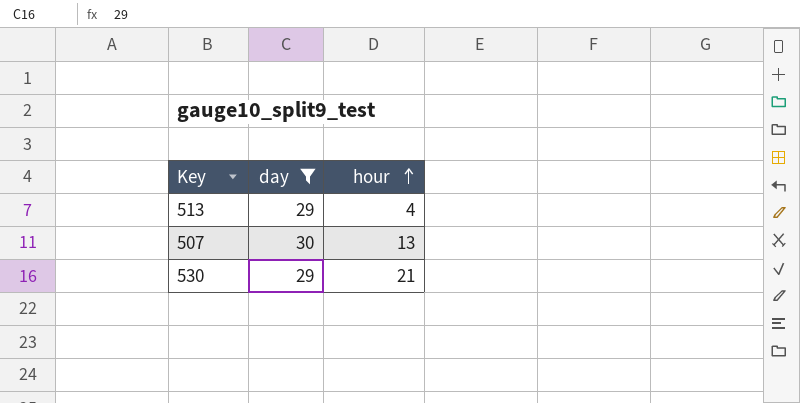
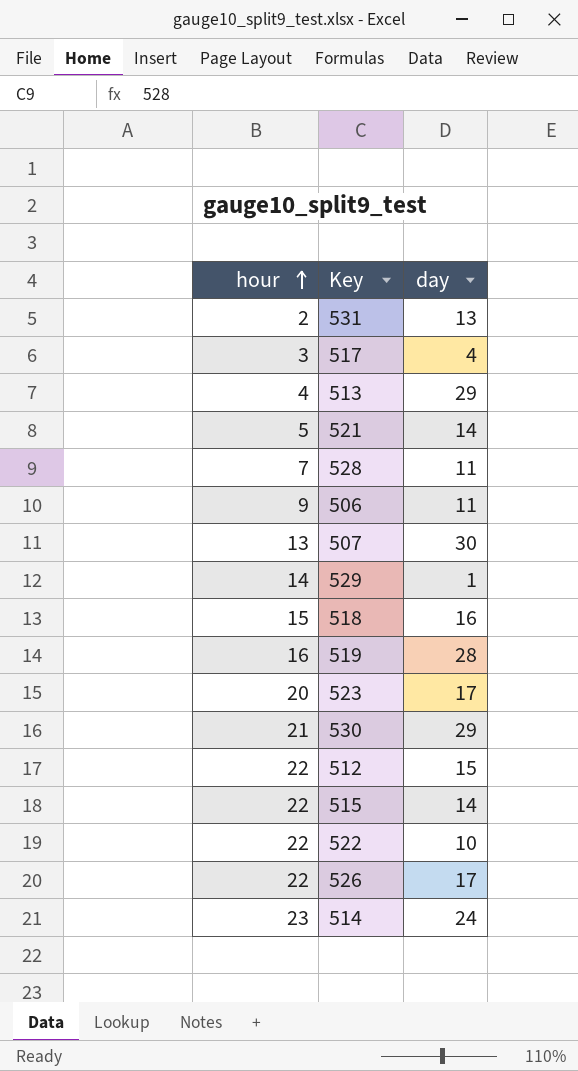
filter: day >= 29 -> none
column hour | position: 3 -> 1

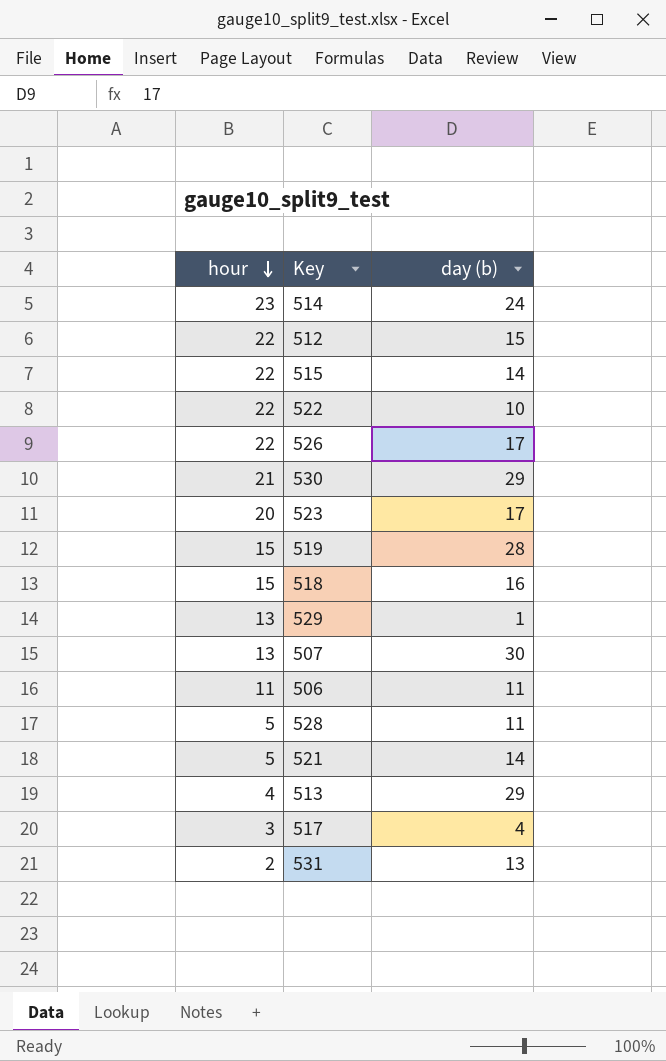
row order: hour ascending -> hour descending
column name: day -> day (b)
519 | hour: 16 -> 15
529 | hour: 14 -> 13
506 | hour: 9 -> 11
528 | hour: 7 -> 5

